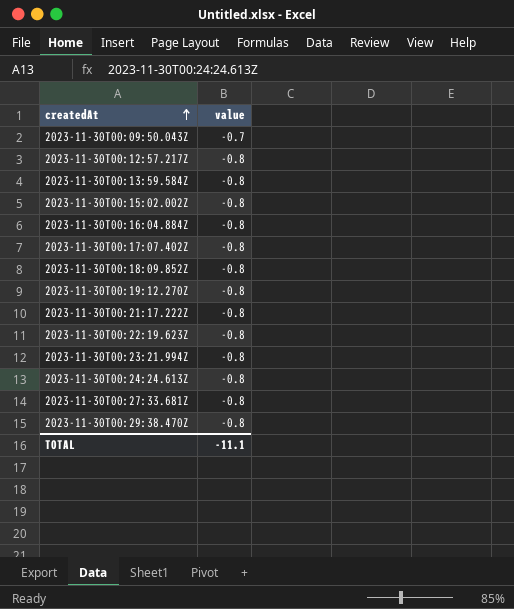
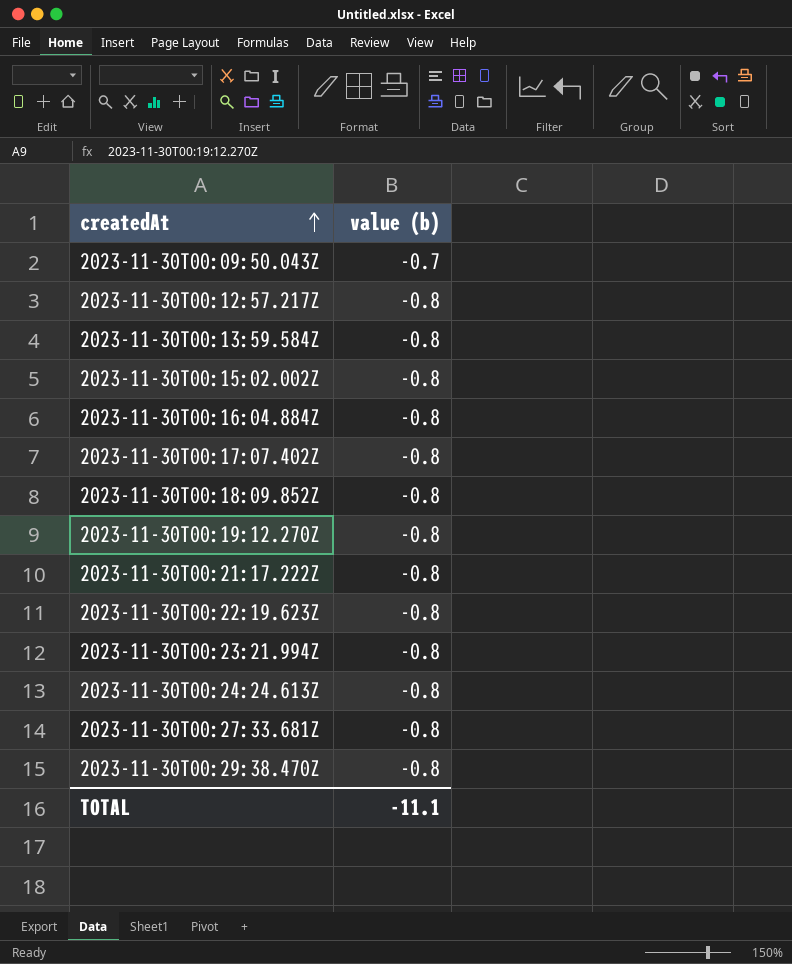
column name: value -> value (b)

